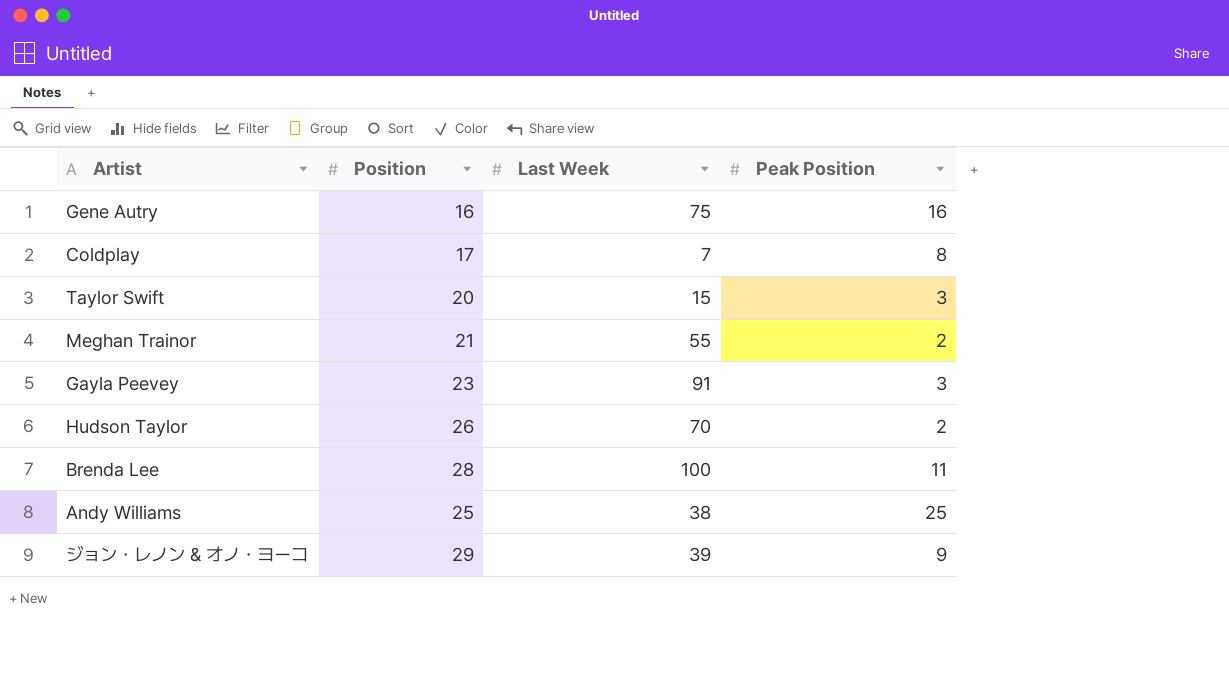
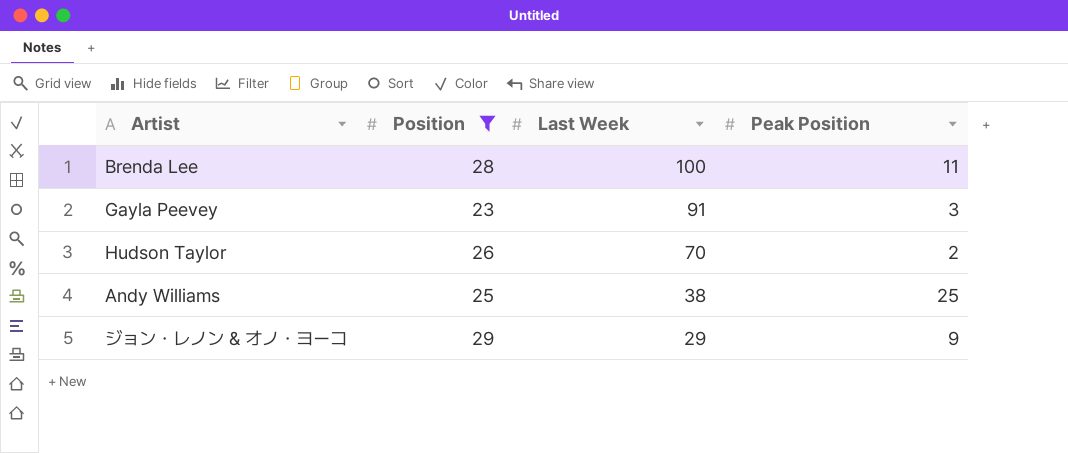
filter: none -> Position >= 23
row order: none -> Last Week descending
ジョン・レノン & オノ・ヨーコ | Last Week: 39 -> 29

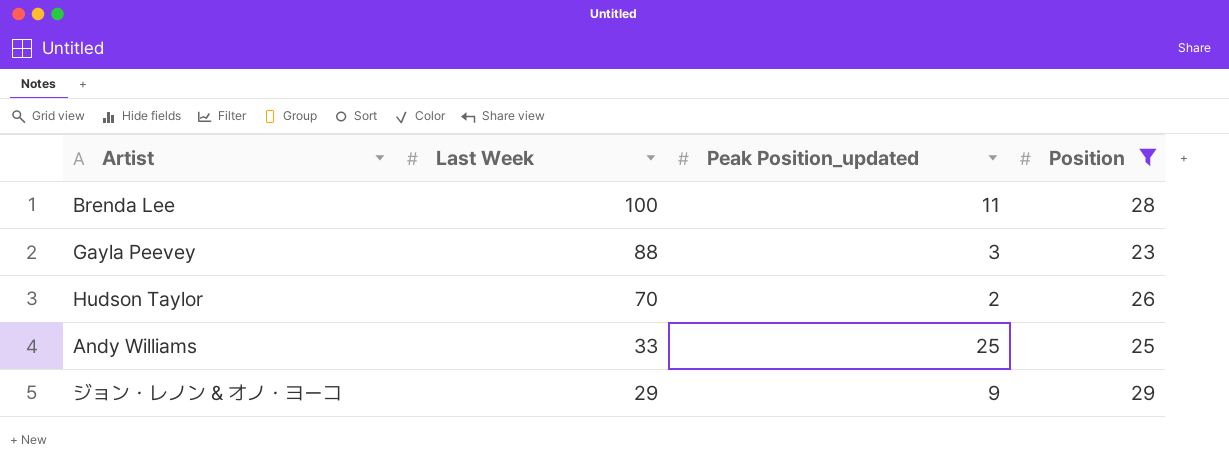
column name: Peak Position -> Peak Position_updated
column Position | position: 2 -> 4
Gayla Peevey | Last Week: 91 -> 88
Andy Williams | Last Week: 38 -> 33

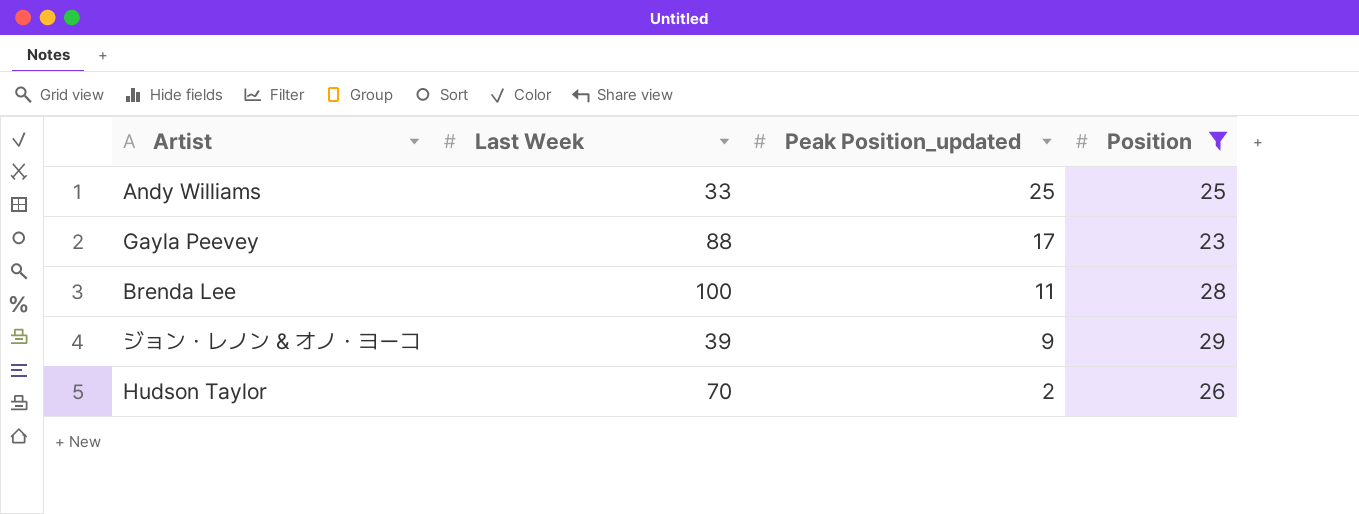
row order: Last Week descending -> Peak Position_updated descending
Gayla Peevey | Peak Position_updated: 3 -> 17
ジョン・レノン & オノ・ヨーコ | Last Week: 29 -> 39

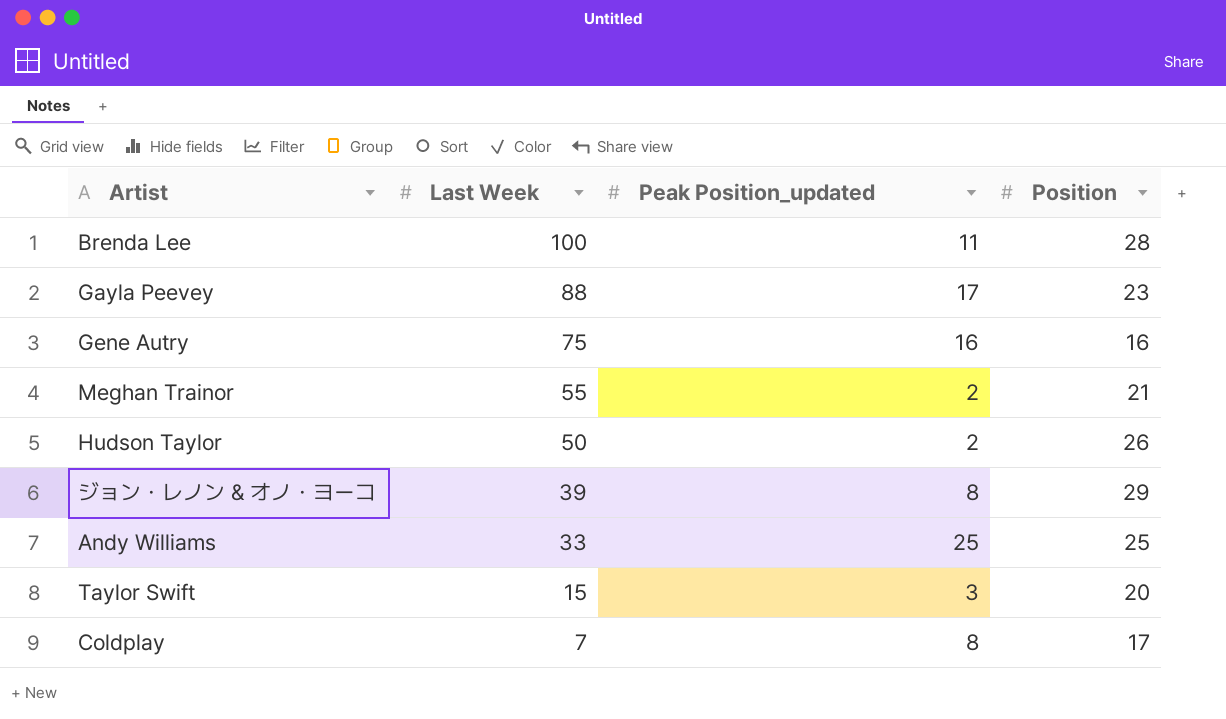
filter: Position >= 23 -> none
row order: Peak Position_updated descending -> Last Week descending
Hudson Taylor | Last Week: 70 -> 50
ジョン・レノン & オノ・ヨーコ | Peak Position_updated: 9 -> 8

